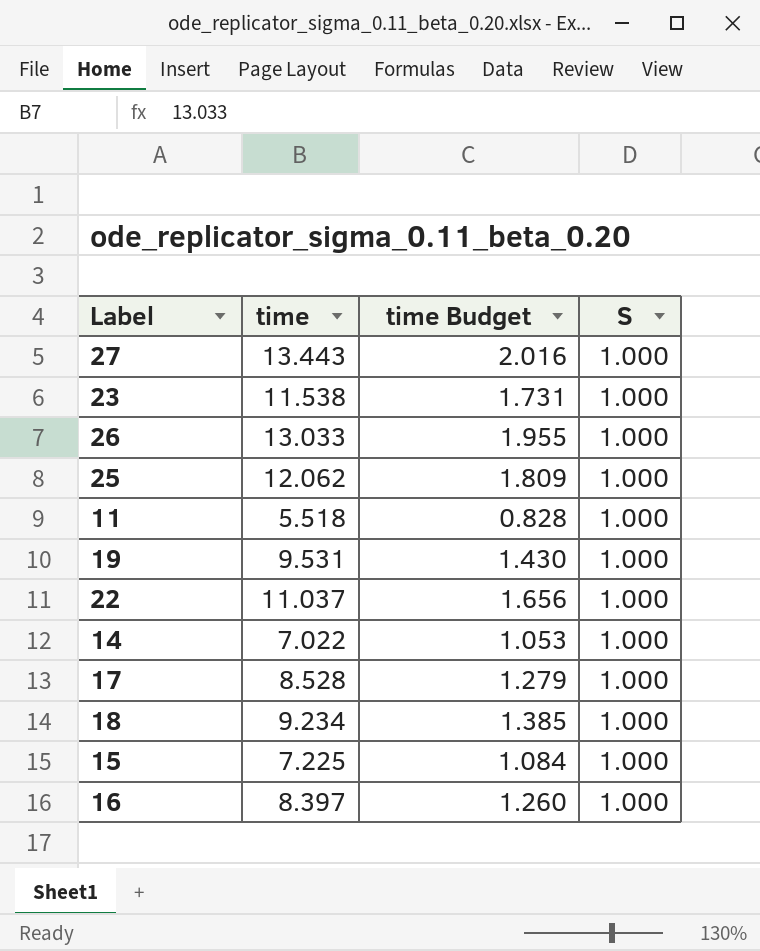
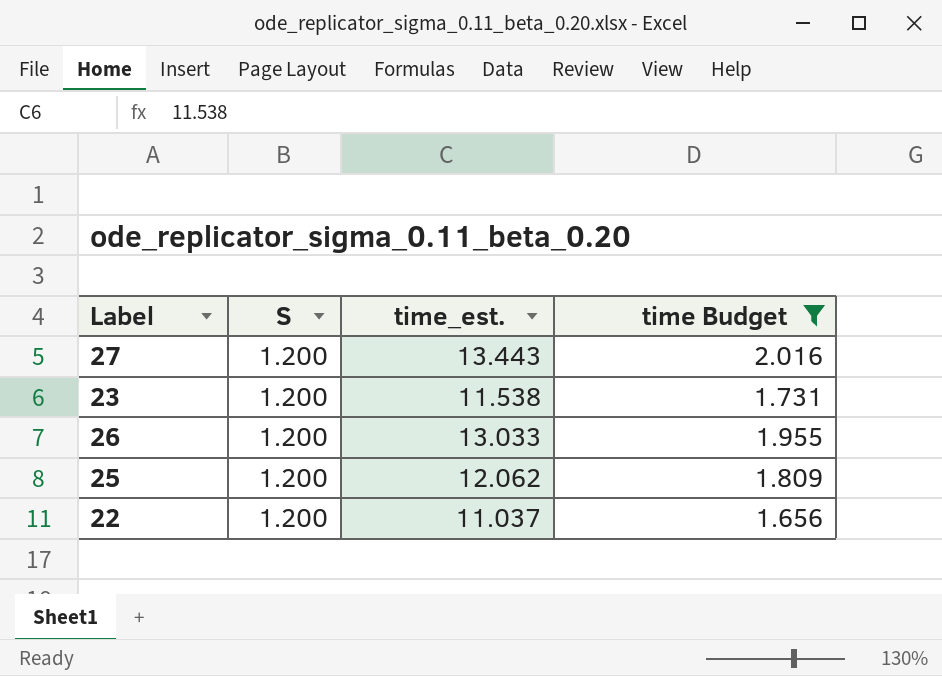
filter: none -> time Budget >= 1.656
column S | position: 4 -> 2
column name: time -> time_est.
27 | S: 1.000 -> 1.200
23 | S: 1.000 -> 1.200
26 | S: 1.000 -> 1.200
25 | S: 1.000 -> 1.200
22 | S: 1.000 -> 1.200

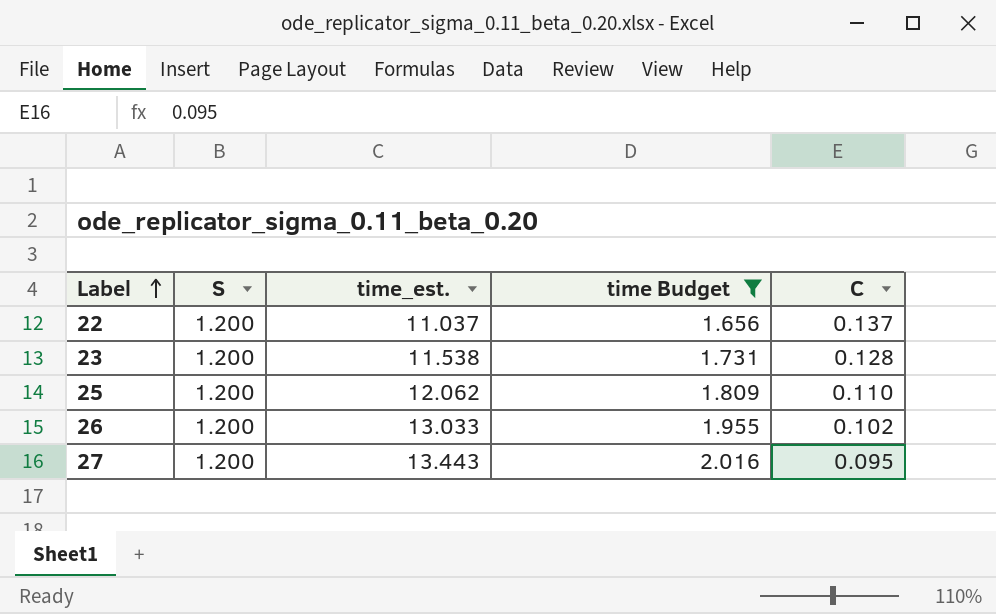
row order: none -> Label ascending
column C | position: none -> 5

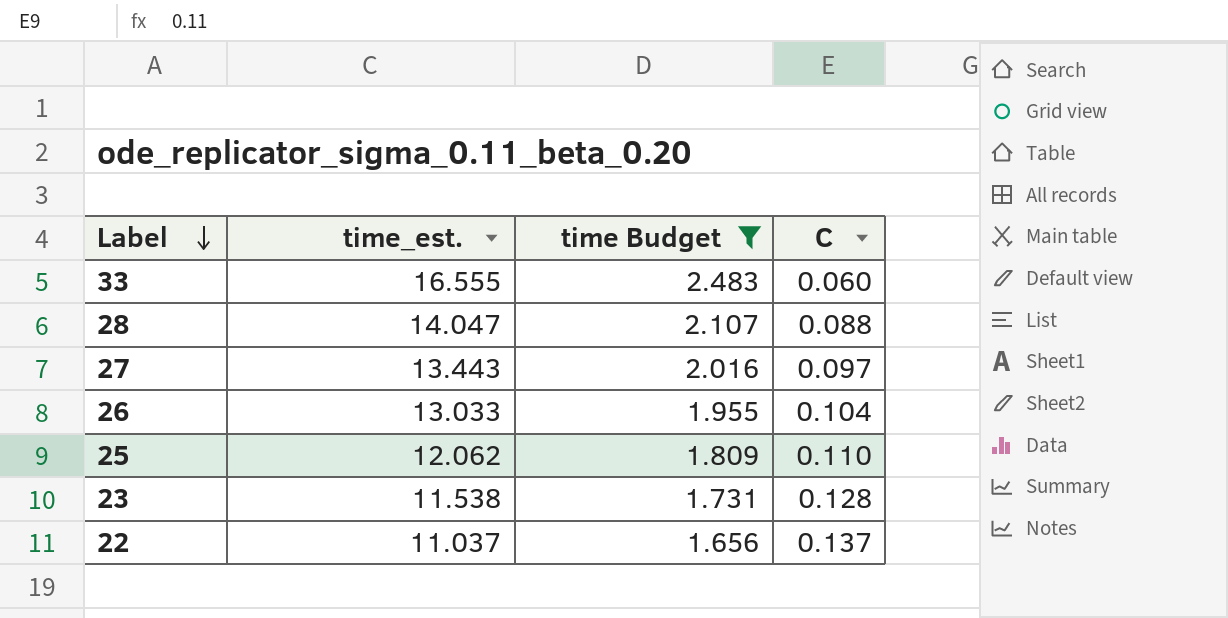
row order: Label ascending -> Label descending
column S | position: 2 -> none
row 33: none -> 16.555 | 2.483 | 0.060
row 28: none -> 14.047 | 2.107 | 0.088
27 | C: 0.095 -> 0.097
26 | C: 0.102 -> 0.104

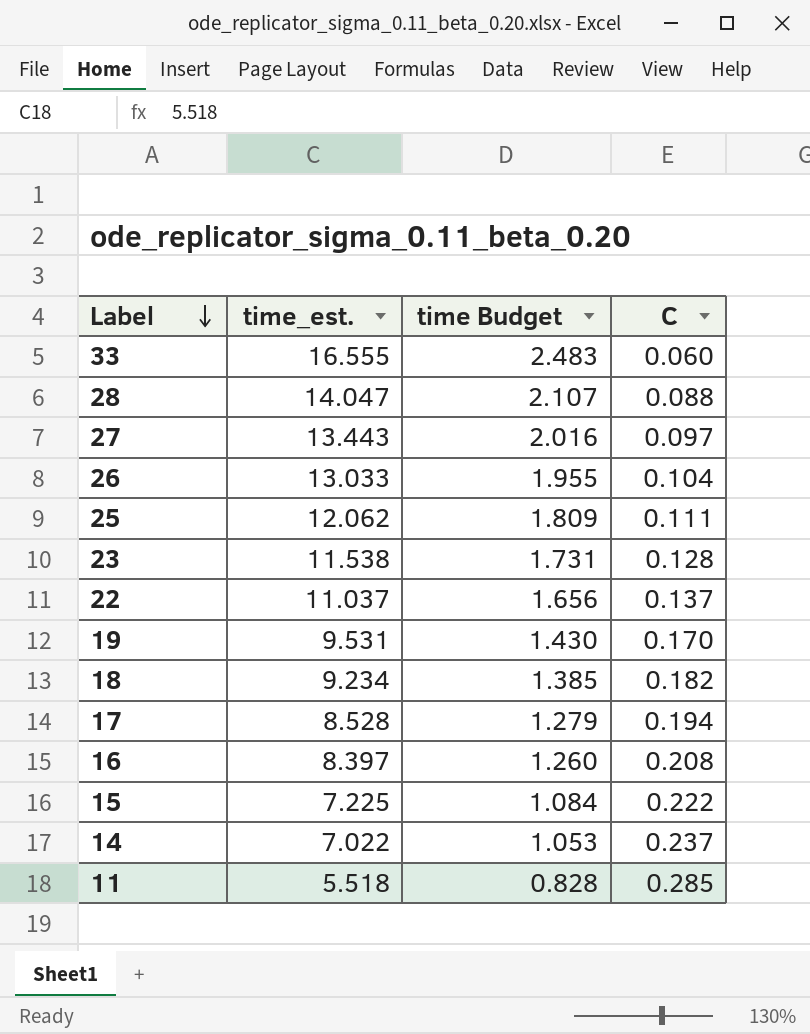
filter: time Budget >= 1.656 -> none
25 | C: 0.110 -> 0.111

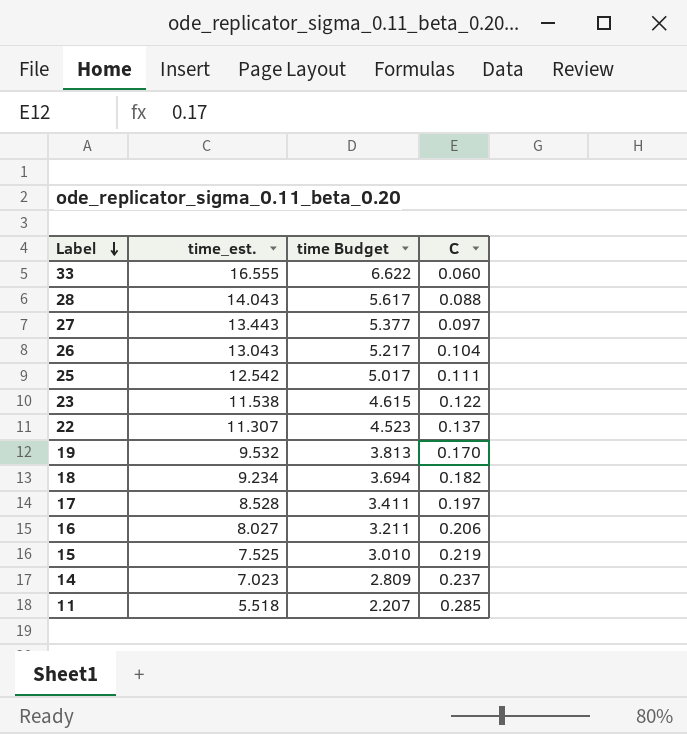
column time Budget | formula: [time_est.] * 0.15 -> [time_est.] * 0.4
28 | time_est.: 14.047 -> 14.043
26 | time_est.: 13.033 -> 13.043
25 | time_est.: 12.062 -> 12.542
23 | C: 0.128 -> 0.122
22 | time_est.: 11.037 -> 11.307
19 | time_est.: 9.531 -> 9.532
17 | C: 0.194 -> 0.197
16 | time_est.: 8.397 -> 8.027
16 | C: 0.208 -> 0.206
15 | time_est.: 7.225 -> 7.525
15 | C: 0.222 -> 0.219
14 | time_est.: 7.022 -> 7.023

